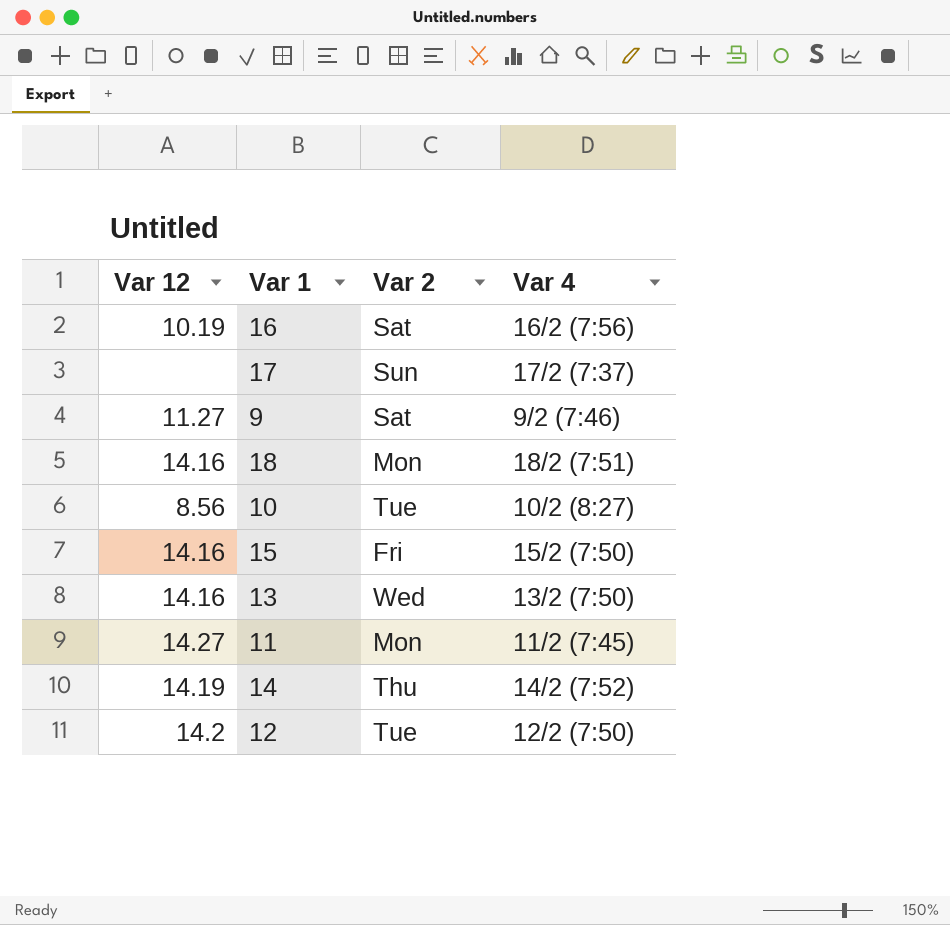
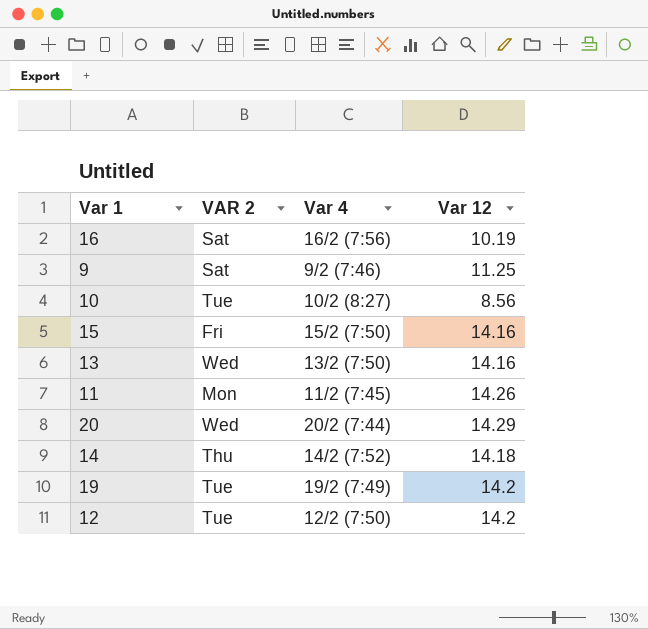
column name: Var 2 -> VAR 2
column Var 12 | position: 1 -> 4
row 17: none | Sun | 17/2 (7:37) -> none
row 18: 14.16 | Mon | 18/2 (7:51) -> none
9 | Var 12: 11.27 -> 11.25
11 | Var 12: 14.27 -> 14.26
row 20: none -> Wed | 20/2 (7:44) | 14.29
14 | Var 12: 14.19 -> 14.18
row 19: none -> Tue | 19/2 (7:49) | 14.2

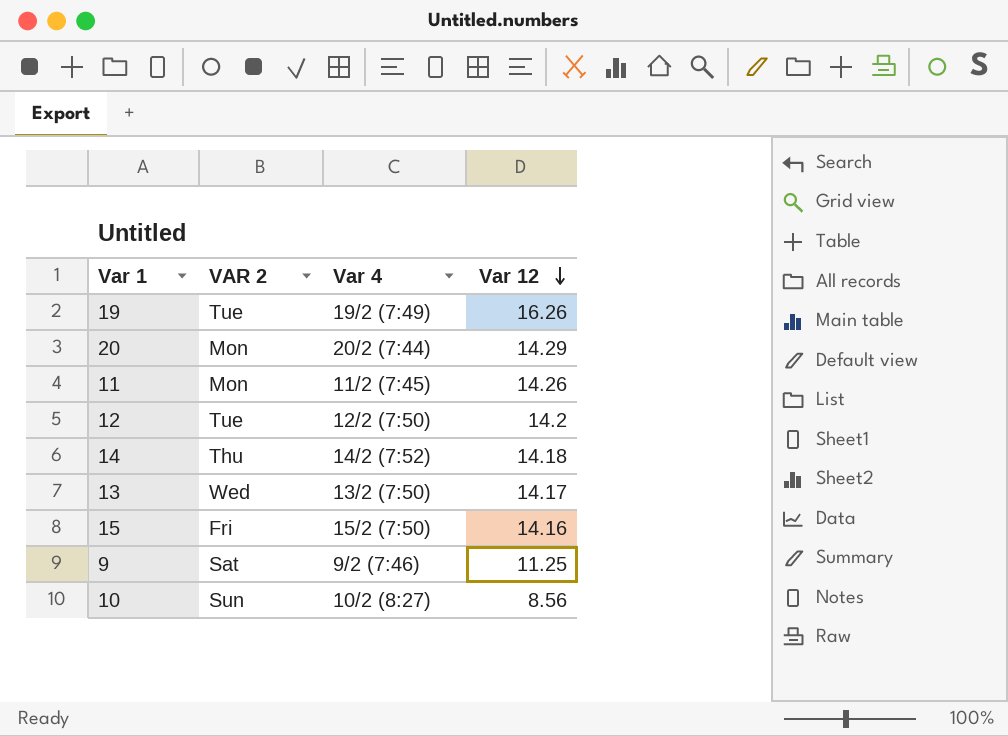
row order: none -> Var 12 descending
row 16: Sat | 16/2 (7:56) | 10.19 -> none
19 | Var 12: 14.2 -> 16.26
20 | VAR 2: Wed -> Mon
13 | Var 12: 14.16 -> 14.17
10 | VAR 2: Tue -> Sun

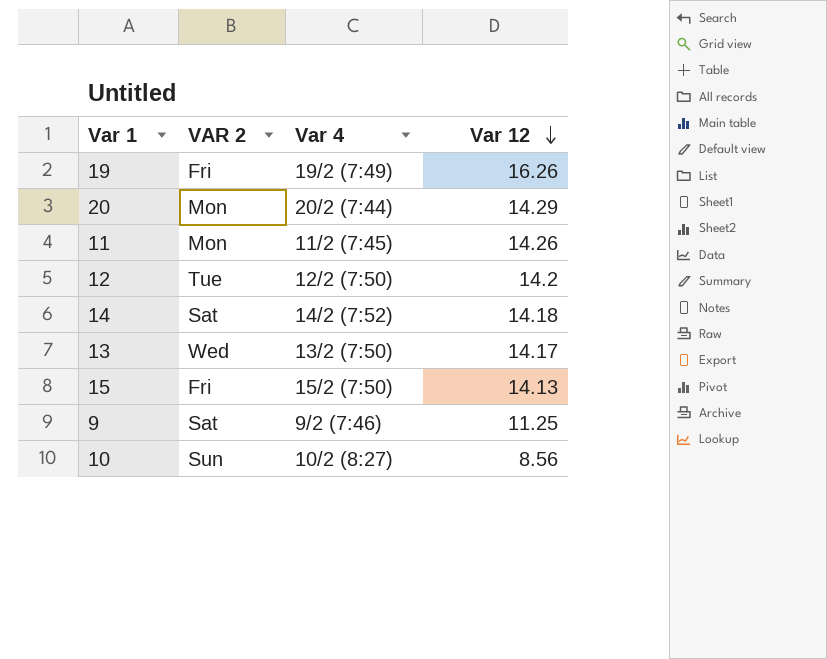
19 | VAR 2: Tue -> Fri
14 | VAR 2: Thu -> Sat
15 | Var 12: 14.16 -> 14.13

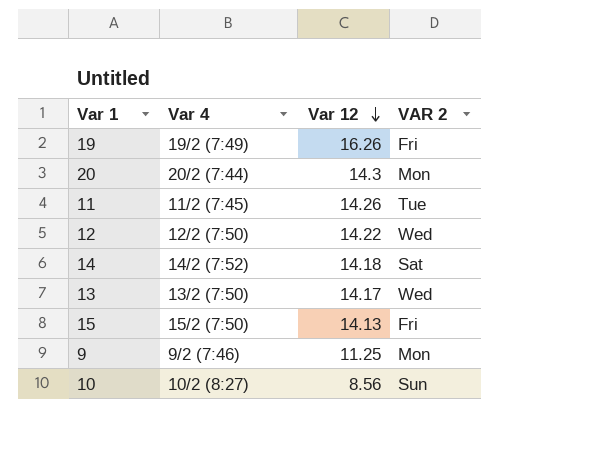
column VAR 2 | position: 2 -> 4
20 | Var 12: 14.29 -> 14.3
11 | VAR 2: Mon -> Tue
12 | Var 12: 14.2 -> 14.22
12 | VAR 2: Tue -> Wed
9 | VAR 2: Sat -> Mon

